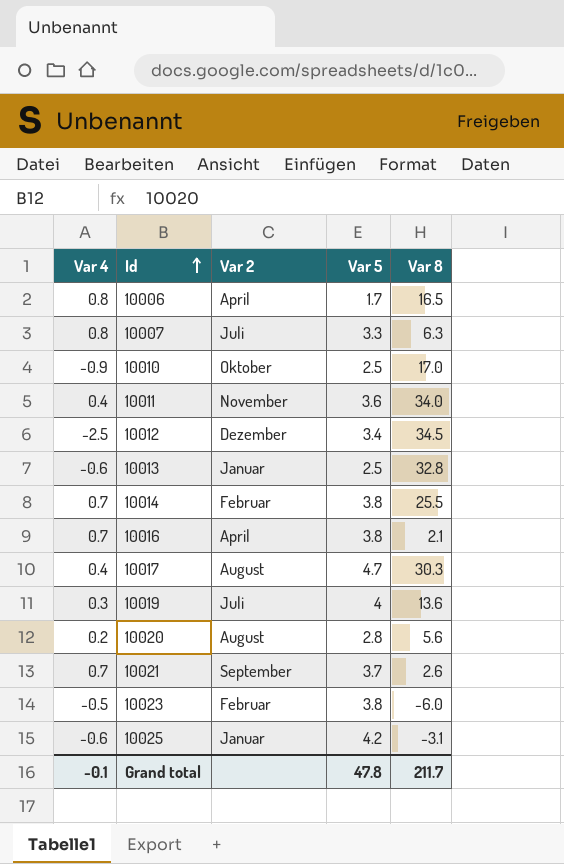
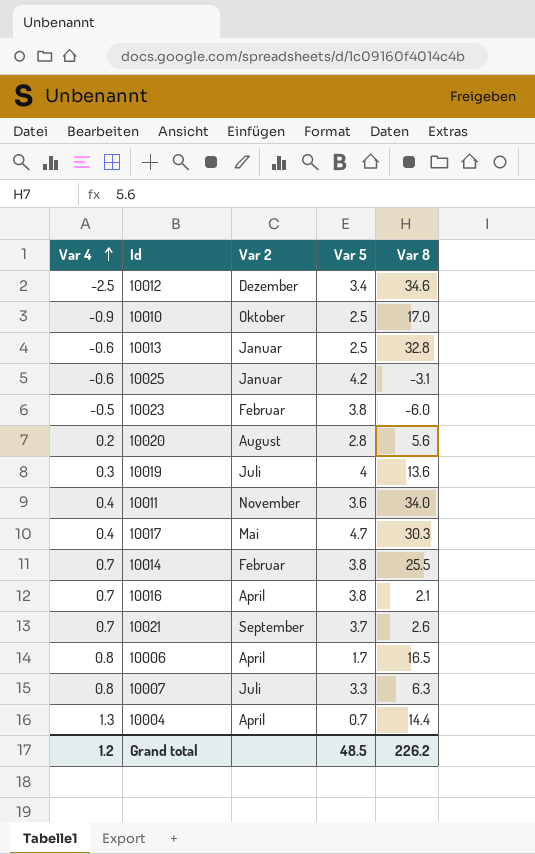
row order: Id ascending -> Var 4 ascending
10012 | Var 8: 34.5 -> 34.6
10017 | Var 2: August -> Mai
row 10004: none -> 1.3 | April | 0.7 | 14.4
Grand total | Var 4: -0.1 -> 1.2
Grand total | Var 5: 47.8 -> 48.5
Grand total | Var 8: 211.7 -> 226.2

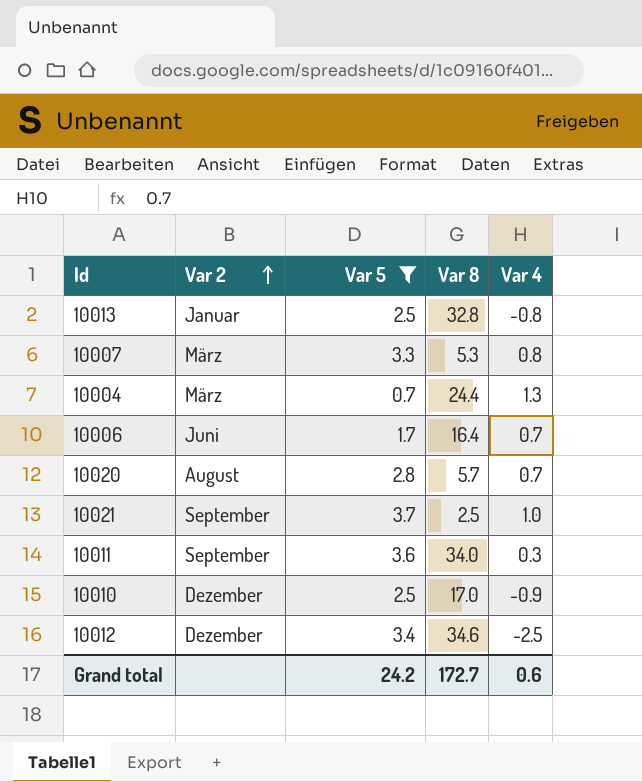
filter: none -> Var 5 <= 3.7
row order: Var 4 ascending -> Var 2 ascending
column Var 4 | position: 1 -> 5
10013 | Var 4: -0.6 -> -0.8
10007 | Var 2: Juli -> März
10007 | Var 8: 6.3 -> 5.3
10004 | Var 2: April -> März
10004 | Var 8: 14.4 -> 24.4
10006 | Var 2: April -> Juni
10006 | Var 8: 16.5 -> 16.4
10006 | Var 4: 0.8 -> 0.7
10020 | Var 8: 5.6 -> 5.7
10020 | Var 4: 0.2 -> 0.7
10021 | Var 8: 2.6 -> 2.5
10021 | Var 4: 0.7 -> 1.0
10011 | Var 2: November -> September
10011 | Var 4: 0.4 -> 0.3
10010 | Var 2: Oktober -> Dezember
Grand total | Var 5: 48.5 -> 24.2
Grand total | Var 8: 226.2 -> 172.7
Grand total | Var 4: 1.2 -> 0.6

